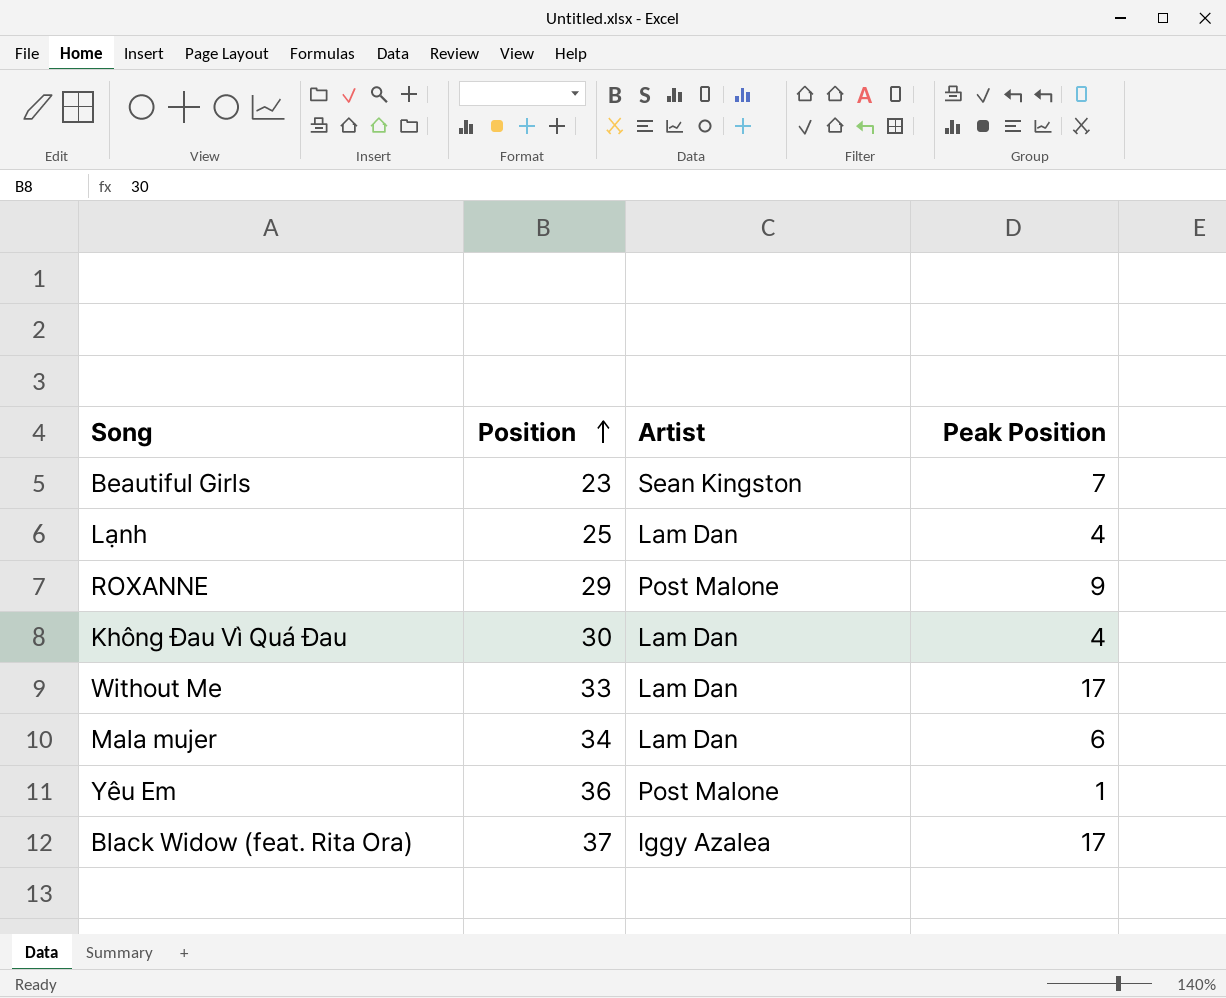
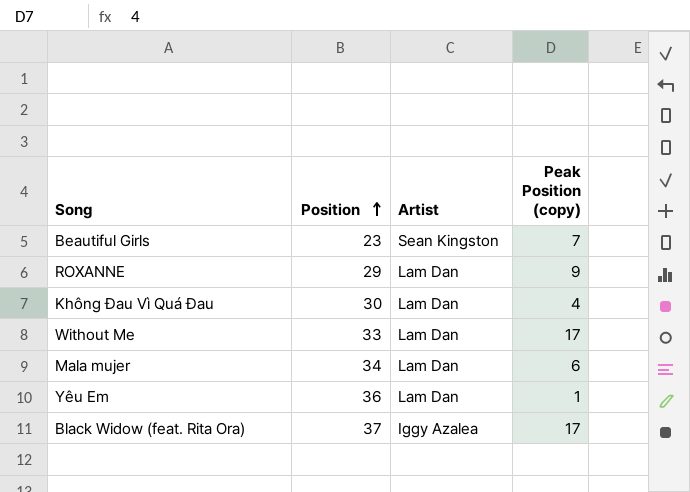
column name: Peak Position -> Peak Position (copy)
row Lạnh: 25 | Lam Dan | 4 -> none
ROXANNE | Artist: Post Malone -> Lam Dan
Yêu Em | Artist: Post Malone -> Lam Dan

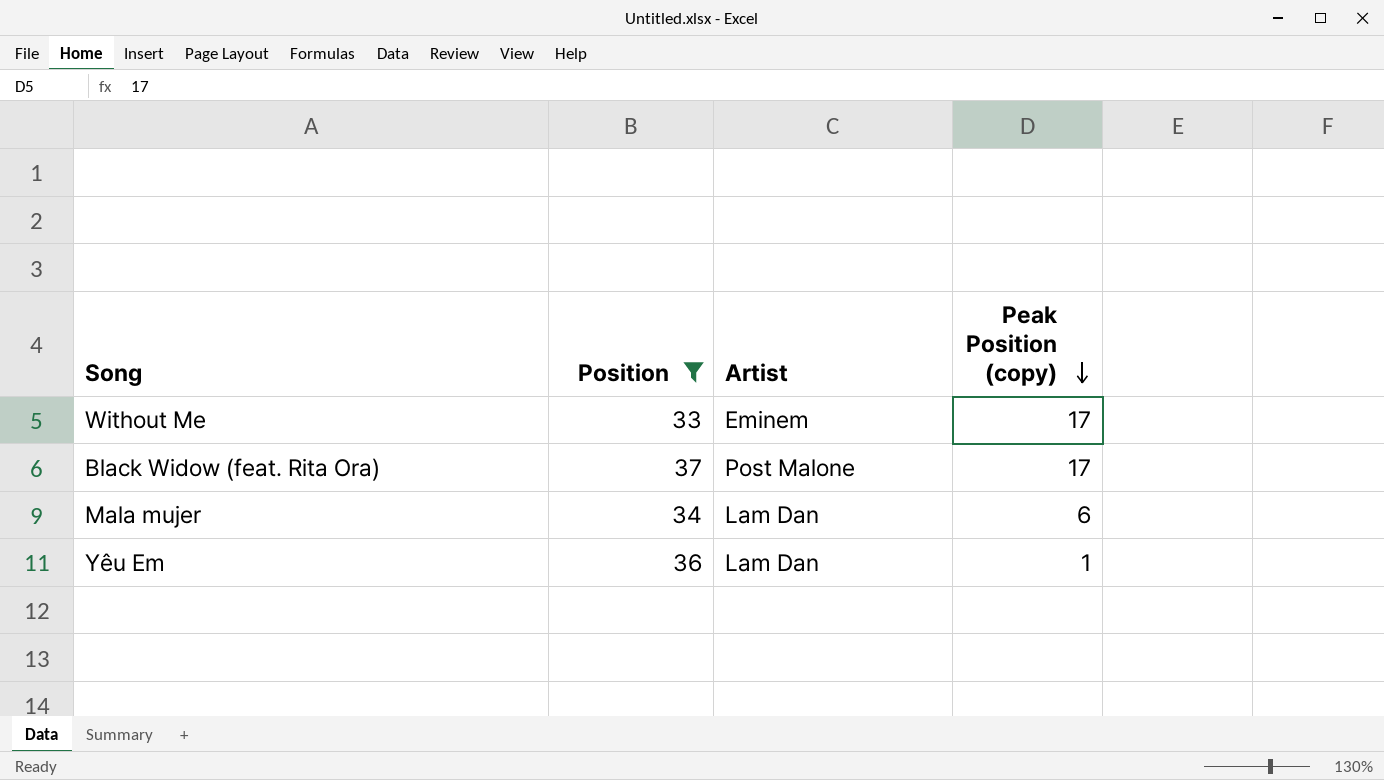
filter: none -> Position >= 33
row order: Position ascending -> Peak Position (copy) descending
Without Me | Artist: Lam Dan -> Eminem
Black Widow (feat. Rita Ora) | Artist: Iggy Azalea -> Post Malone

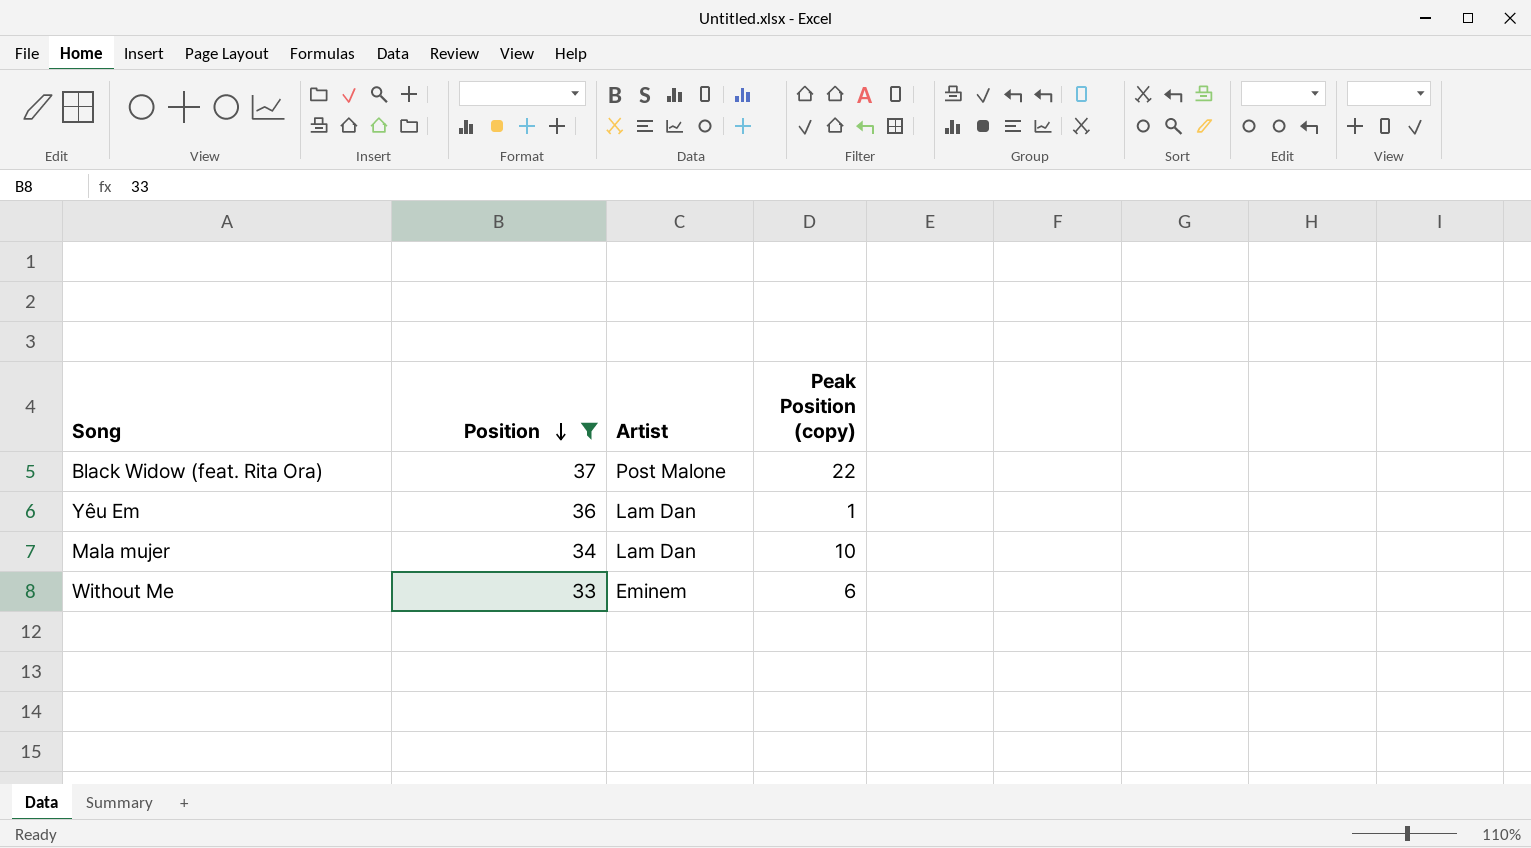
row order: Peak Position (copy) descending -> Position descending
Black Widow (feat. Rita Ora) | Peak Position (copy): 17 -> 22
Mala mujer | Peak Position (copy): 6 -> 10
Without Me | Peak Position (copy): 17 -> 6

